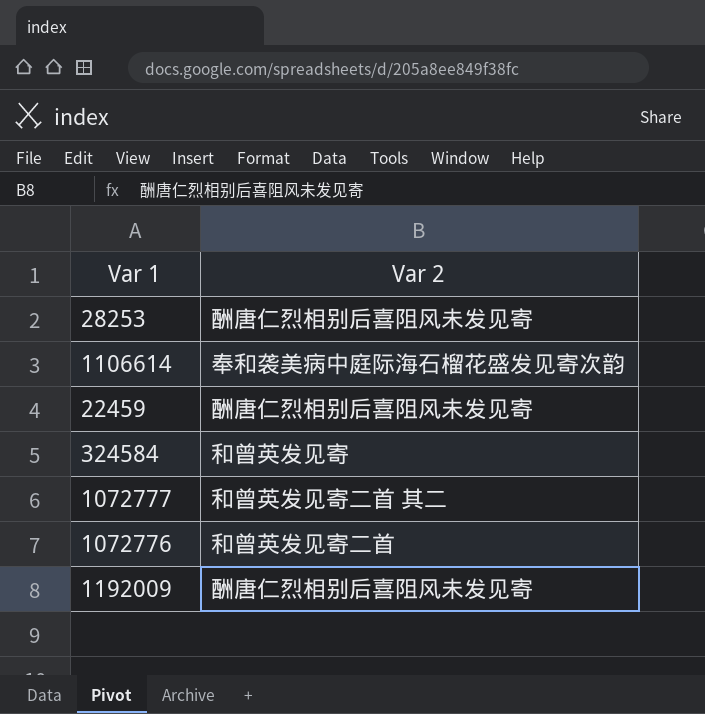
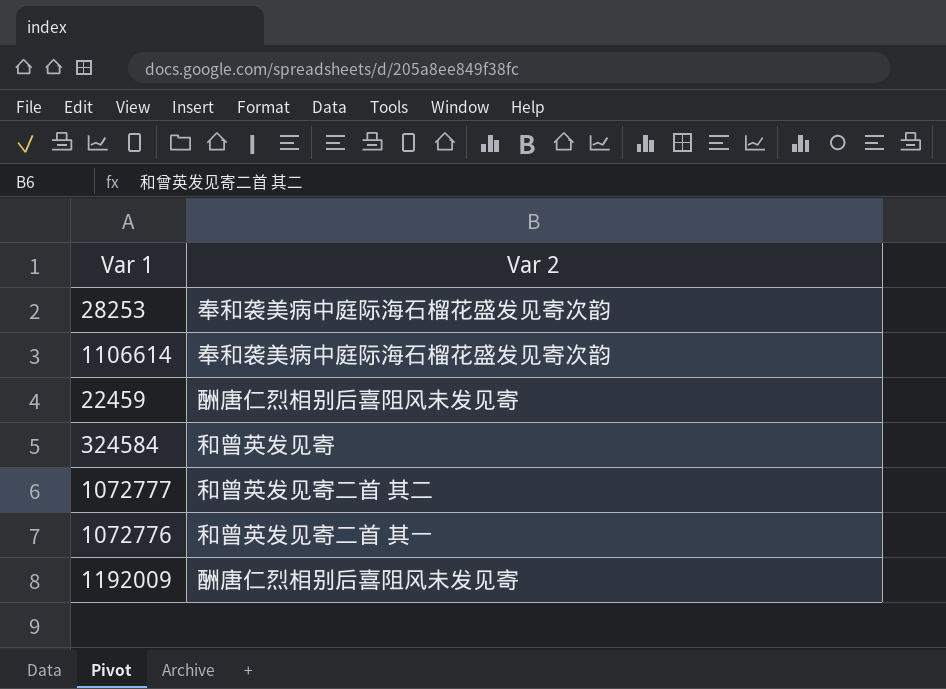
28253 | Var 2: 酬唐仁烈相别后喜阻风未发见寄 -> 奉和袭美病中庭际海石榴花盛发见寄次韵
1072776 | Var 2: 和曾英发见寄二首 -> 和曾英发见寄二首 其一

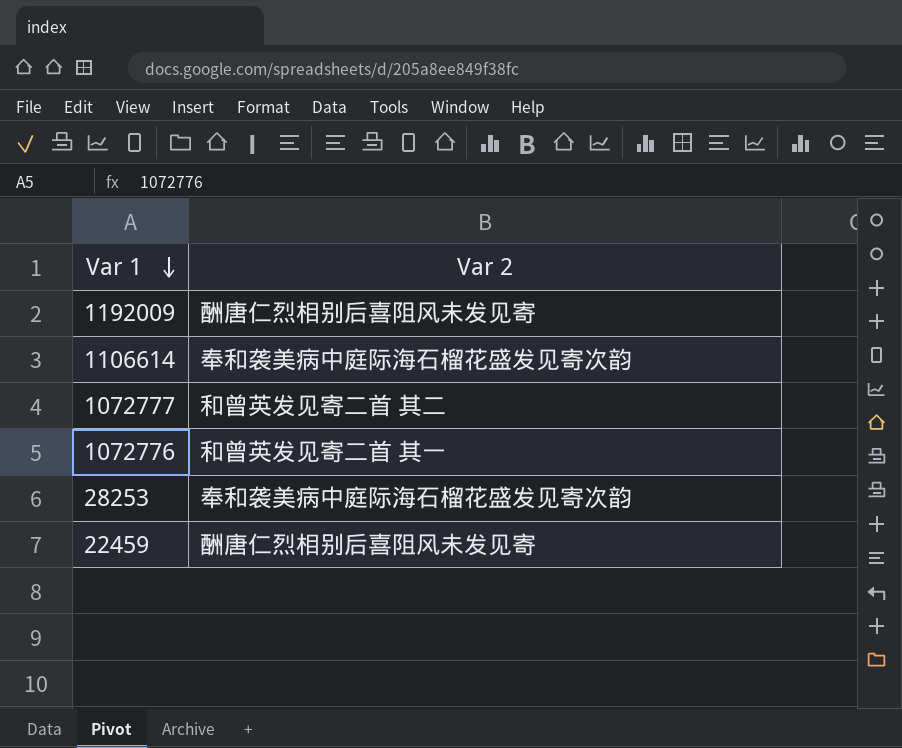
row order: none -> Var 1 descending
row 324584: 和曾英发见寄 -> none

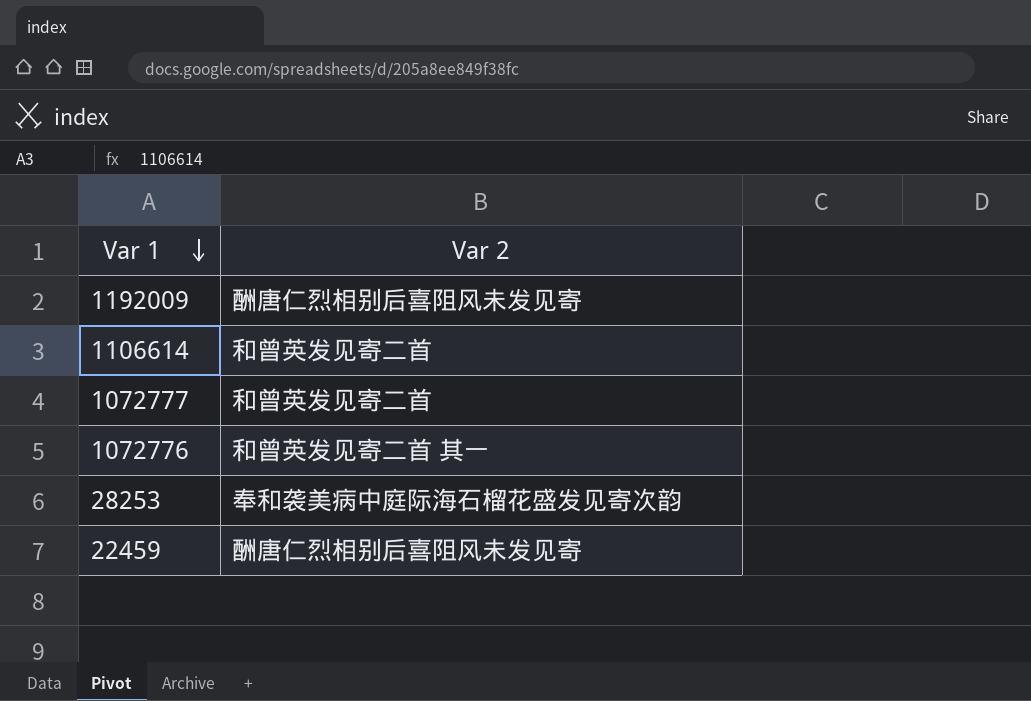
1106614 | Var 2: 奉和袭美病中庭际海石榴花盛发见寄次韵 -> 和曾英发见寄二首
1072777 | Var 2: 和曾英发见寄二首 其二 -> 和曾英发见寄二首

